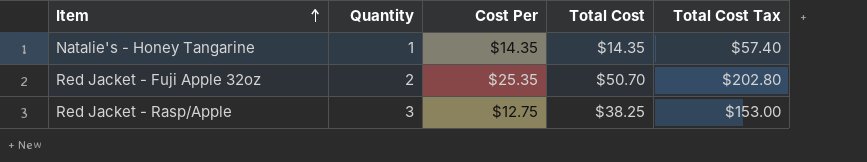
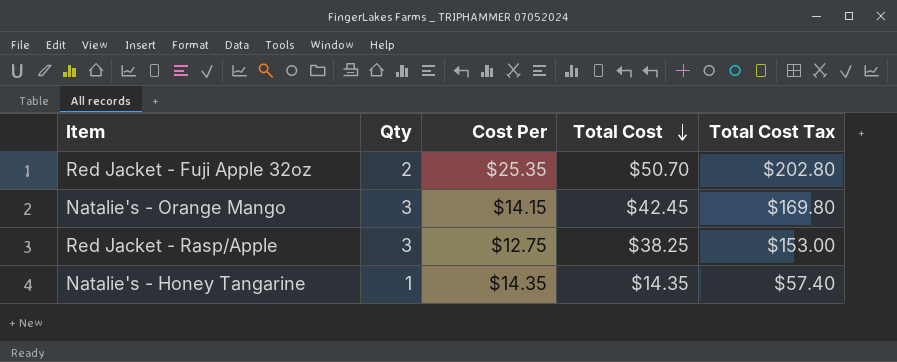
row order: Item ascending -> Total Cost descending
column name: Quantity -> Qty
row Natalie's - Orange Mango: none -> 3 | $14.15 | $42.45 | $169.80

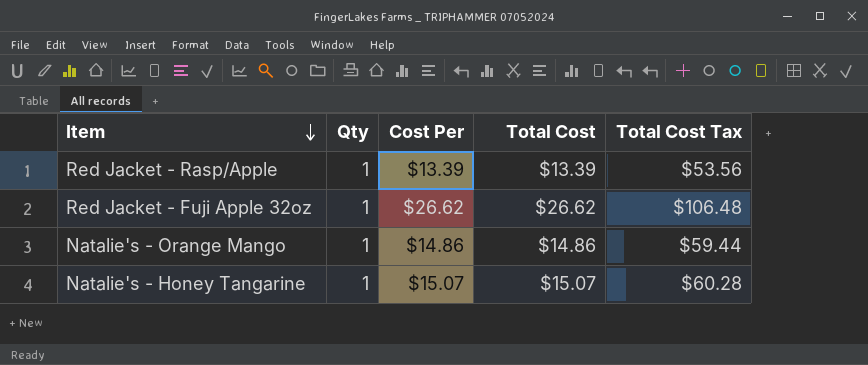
row order: Total Cost descending -> Item descending
Red Jacket - Rasp/Apple | Qty: 3 -> 1
Red Jacket - Rasp/Apple | Cost Per: $12.75 -> $13.39
Red Jacket - Rasp/Apple | Total Cost: $38.25 -> $13.39
Red Jacket - Rasp/Apple | Total Cost Tax: $153.00 -> $53.56
Red Jacket - Fuji Apple 32oz | Qty: 2 -> 1
Red Jacket - Fuji Apple 32oz | Cost Per: $25.35 -> $26.62
Red Jacket - Fuji Apple 32oz | Total Cost: $50.70 -> $26.62
Red Jacket - Fuji Apple 32oz | Total Cost Tax: $202.80 -> $106.48
Natalie's - Orange Mango | Qty: 3 -> 1
Natalie's - Orange Mango | Cost Per: $14.15 -> $14.86
Natalie's - Orange Mango | Total Cost: $42.45 -> $14.86
Natalie's - Orange Mango | Total Cost Tax: $169.80 -> $59.44
Natalie's - Honey Tangarine | Cost Per: $14.35 -> $15.07
Natalie's - Honey Tangarine | Total Cost: $14.35 -> $15.07
Natalie's - Honey Tangarine | Total Cost Tax: $57.40 -> $60.28

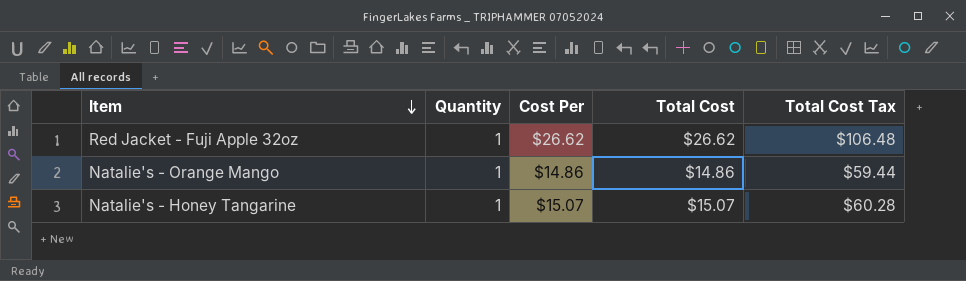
column name: Qty -> Quantity
row Red Jacket - Rasp/Apple: 1 | $13.39 | $13.39 | $53.56 -> none

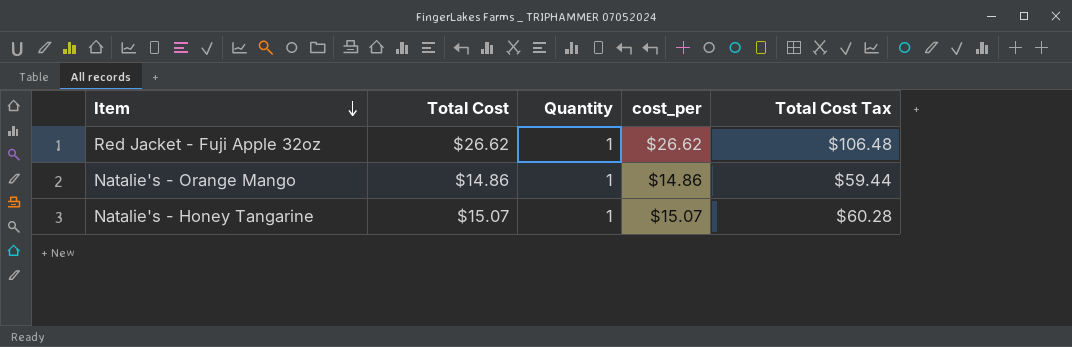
column Total Cost | position: 4 -> 2
column name: Cost Per -> cost_per

